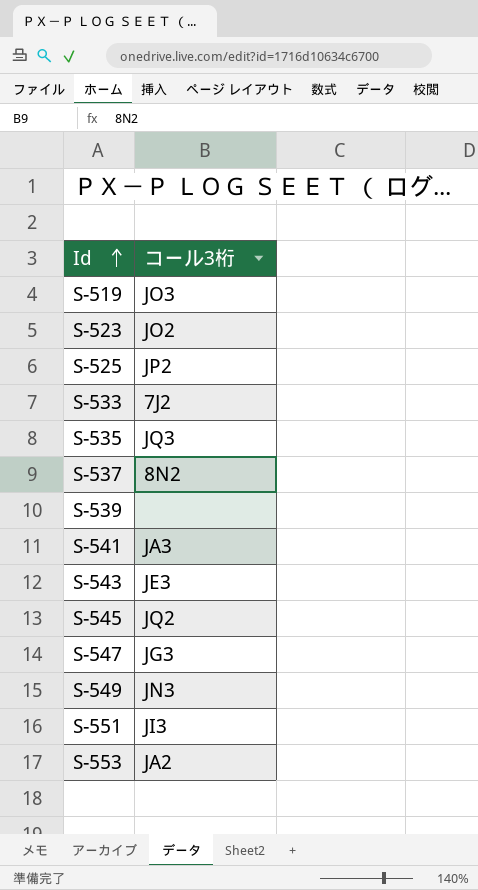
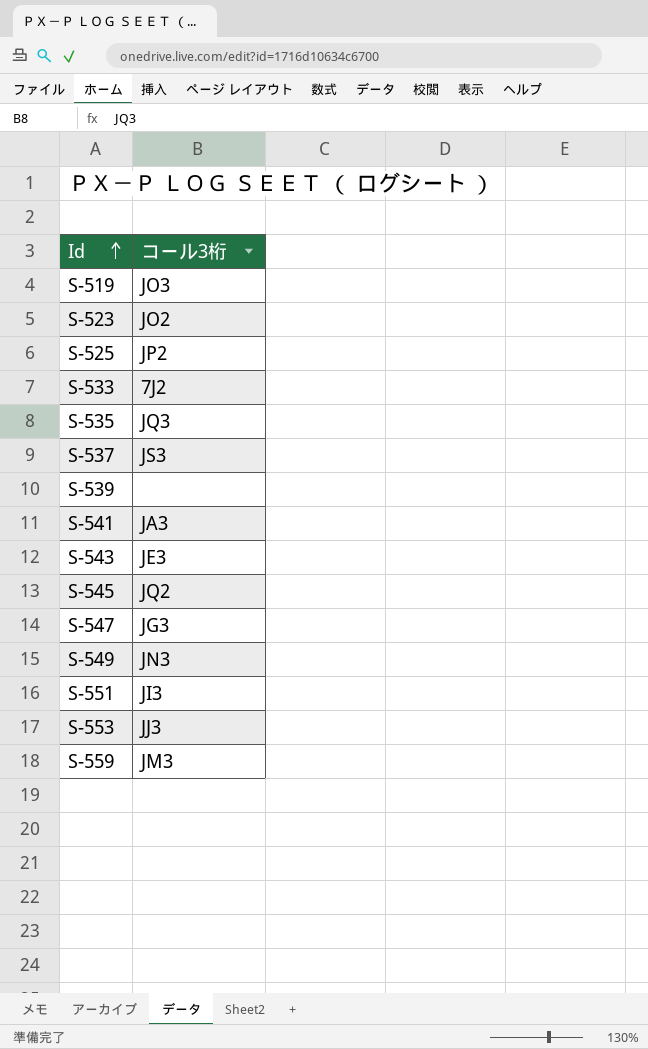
S-537 | コール3桁: 8N2 -> JS3
S-553 | コール3桁: JA2 -> JJ3
row S-559: none -> JM3

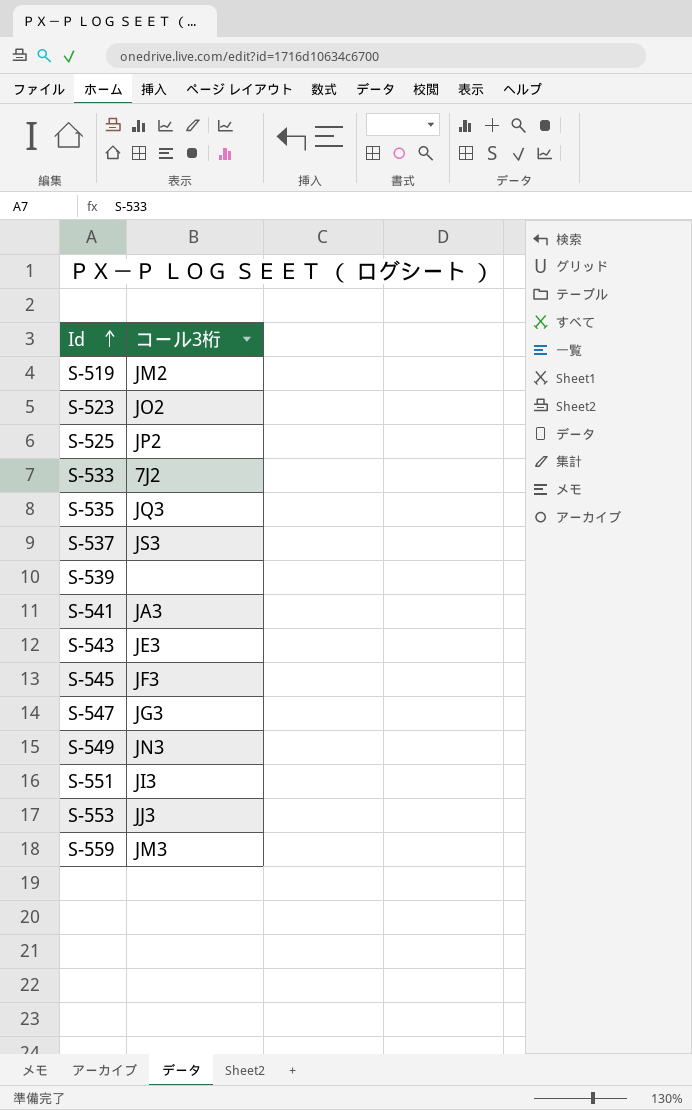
S-519 | コール3桁: JO3 -> JM2
S-545 | コール3桁: JQ2 -> JF3

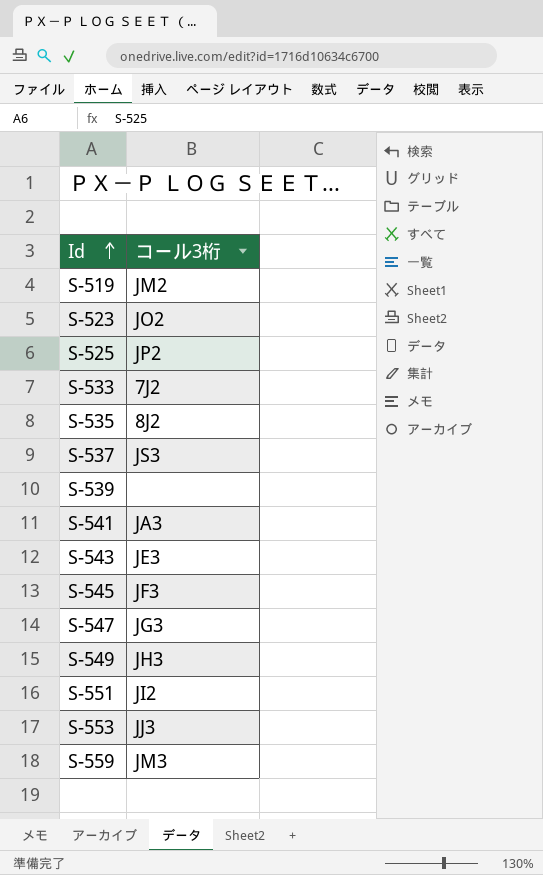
S-535 | コール3桁: JQ3 -> 8J2
S-549 | コール3桁: JN3 -> JH3
S-551 | コール3桁: JI3 -> JI2

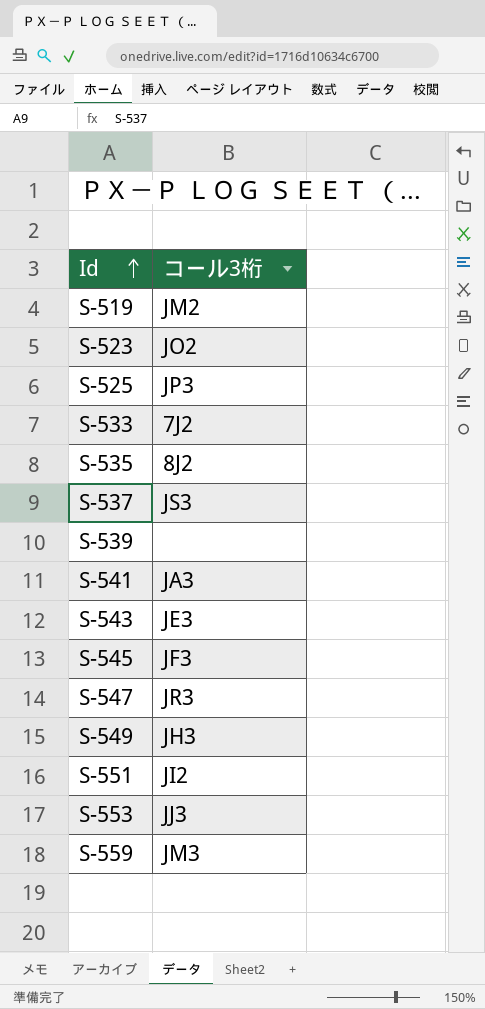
S-525 | コール3桁: JP2 -> JP3
S-547 | コール3桁: JG3 -> JR3

